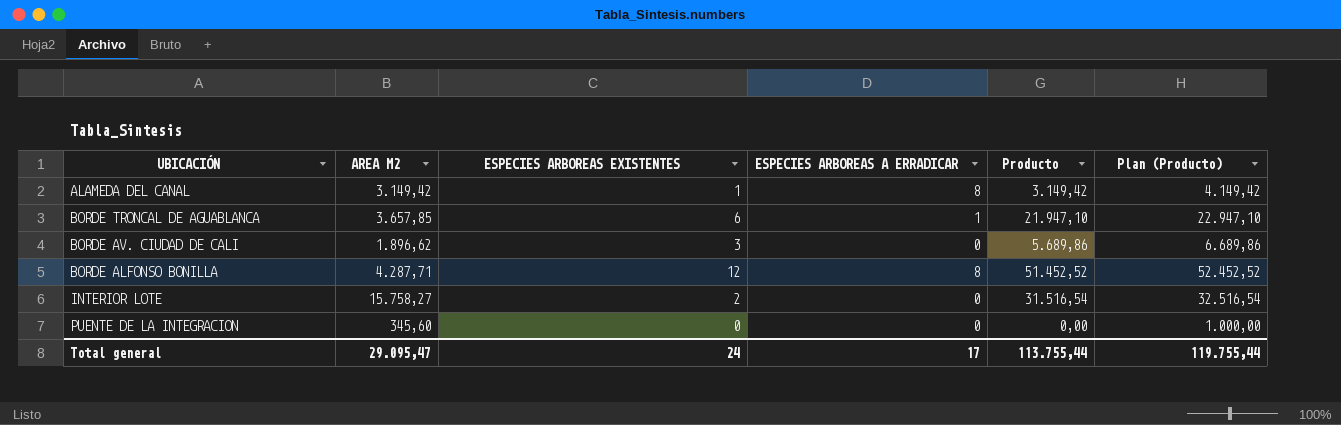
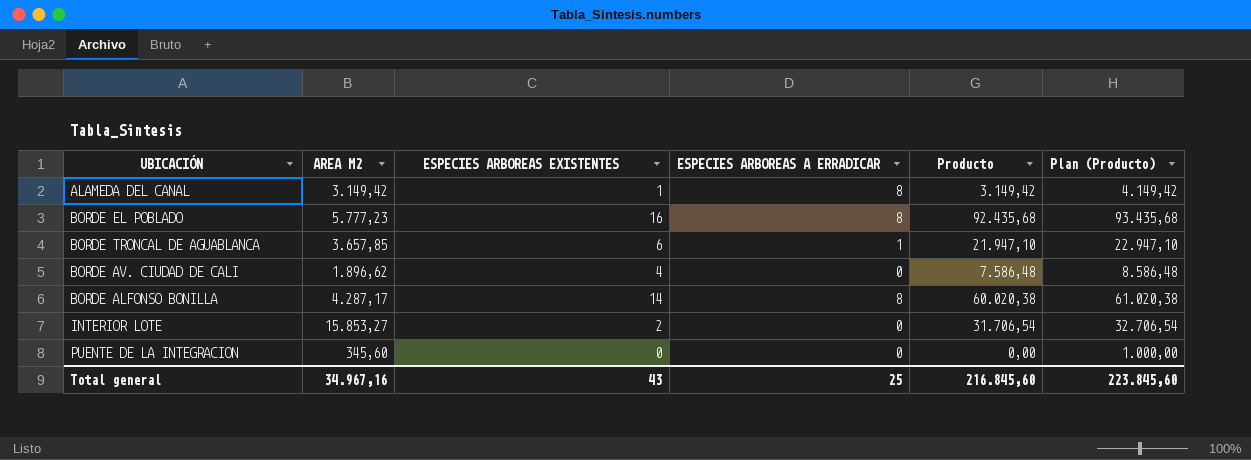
row BORDE EL POBLADO: none -> 5.777,23 | 16 | 8 | 92.435,68 | 93.435,68
BORDE AV. CIUDAD DE CALI | ESPECIES ARBOREAS EXISTENTES: 3 -> 4
BORDE AV. CIUDAD DE CALI | Producto: 5.689,86 -> 7.586,48
BORDE AV. CIUDAD DE CALI | Plan (Producto): 6.689,86 -> 8.586,48
BORDE ALFONSO BONILLA | AREA M2: 4.287,71 -> 4.287,17
BORDE ALFONSO BONILLA | ESPECIES ARBOREAS EXISTENTES: 12 -> 14
BORDE ALFONSO BONILLA | Producto: 51.452,52 -> 60.020,38
BORDE ALFONSO BONILLA | Plan (Producto): 52.452,52 -> 61.020,38
INTERIOR LOTE | AREA M2: 15.758,27 -> 15.853,27
INTERIOR LOTE | Producto: 31.516,54 -> 31.706,54
INTERIOR LOTE | Plan (Producto): 32.516,54 -> 32.706,54
Total general | AREA M2: 29.095,47 -> 34.967,16
Total general | ESPECIES ARBOREAS EXISTENTES: 24 -> 43
Total general | ESPECIES ARBOREAS A ERRADICAR: 17 -> 25
Total general | Producto: 113.755,44 -> 216.845,60
Total general | Plan (Producto): 119.755,44 -> 223.845,60

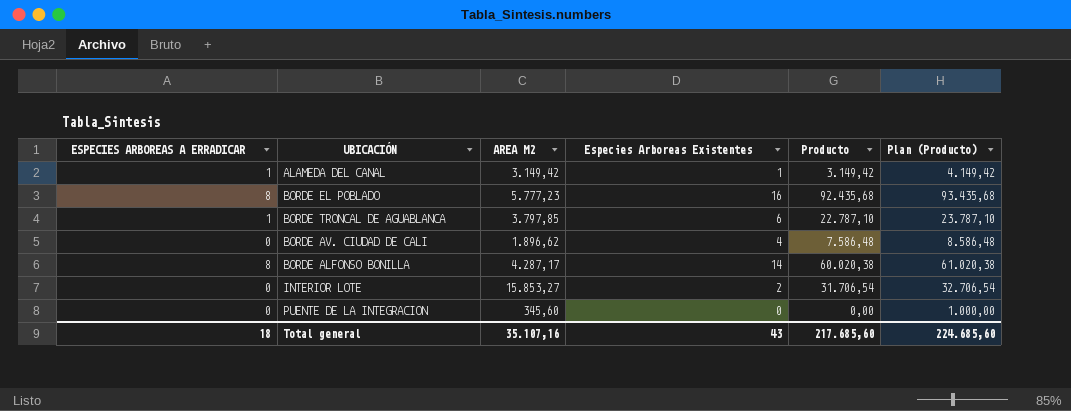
column ESPECIES ARBOREAS A ERRADICAR | position: 4 -> 1
column name: ESPECIES ARBOREAS EXISTENTES -> Especies Arboreas Existentes
ALAMEDA DEL CANAL | ESPECIES ARBOREAS A ERRADICAR: 8 -> 1
BORDE TRONCAL DE AGUABLANCA | AREA M2: 3.657,85 -> 3.797,85
BORDE TRONCAL DE AGUABLANCA | Producto: 21.947,10 -> 22.787,10
BORDE TRONCAL DE AGUABLANCA | Plan (Producto): 22.947,10 -> 23.787,10
Total general | ESPECIES ARBOREAS A ERRADICAR: 25 -> 18
Total general | AREA M2: 34.967,16 -> 35.107,16
Total general | Producto: 216.845,60 -> 217.685,60
Total general | Plan (Producto): 223.845,60 -> 224.685,60

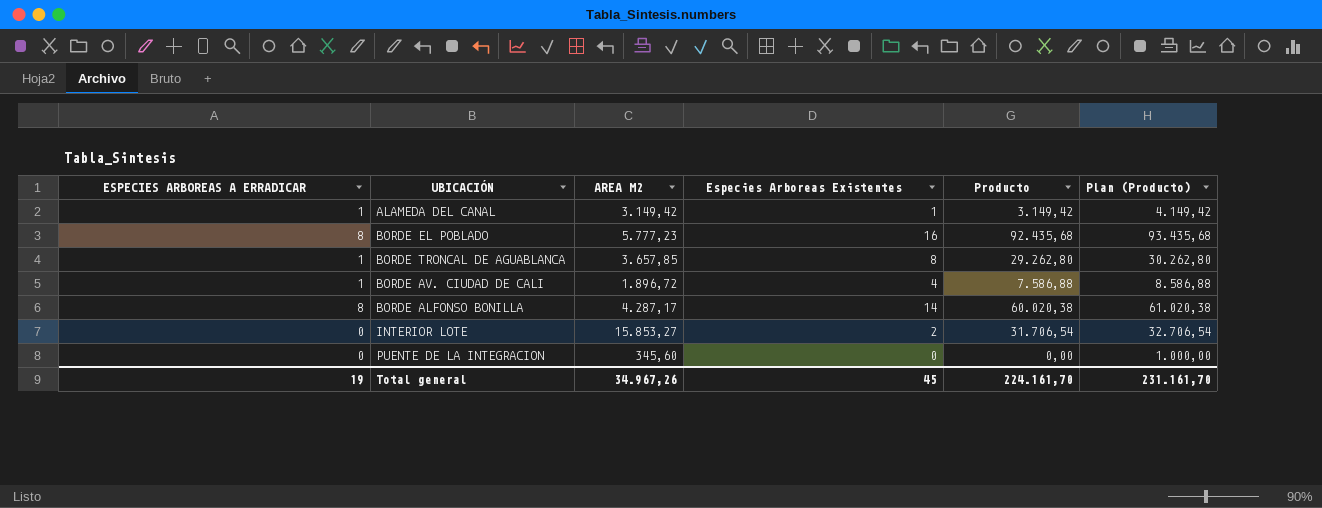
BORDE TRONCAL DE AGUABLANCA | AREA M2: 3.797,85 -> 3.657,85
BORDE TRONCAL DE AGUABLANCA | Especies Arboreas Existentes: 6 -> 8
BORDE TRONCAL DE AGUABLANCA | Producto: 22.787,10 -> 29.262,80
BORDE TRONCAL DE AGUABLANCA | Plan (Producto): 23.787,10 -> 30.262,80
BORDE AV. CIUDAD DE CALI | ESPECIES ARBOREAS A ERRADICAR: 0 -> 1
BORDE AV. CIUDAD DE CALI | AREA M2: 1.896,62 -> 1.896,72
BORDE AV. CIUDAD DE CALI | Producto: 7.586,48 -> 7.586,88
BORDE AV. CIUDAD DE CALI | Plan (Producto): 8.586,48 -> 8.586,88
Total general | ESPECIES ARBOREAS A ERRADICAR: 18 -> 19
Total general | AREA M2: 35.107,16 -> 34.967,26
Total general | Especies Arboreas Existentes: 43 -> 45
Total general | Producto: 217.685,60 -> 224.161,70
Total general | Plan (Producto): 224.685,60 -> 231.161,70

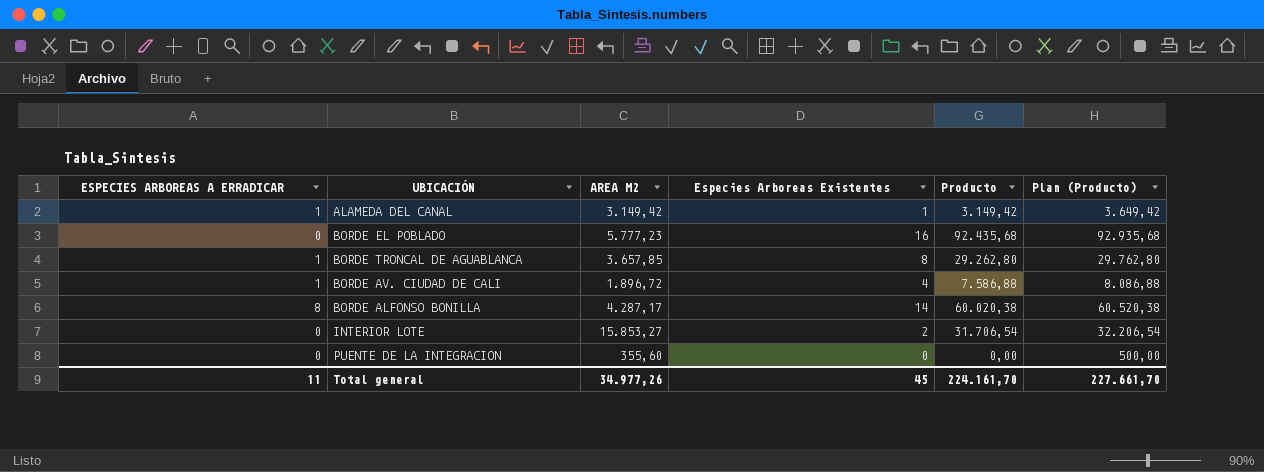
column Plan (Producto) | formula: [Producto] + 1000 -> [Producto] + 500
BORDE EL POBLADO | ESPECIES ARBOREAS A ERRADICAR: 8 -> 0
PUENTE DE LA INTEGRACION | AREA M2: 345,60 -> 355,60
Total general | ESPECIES ARBOREAS A ERRADICAR: 19 -> 11
Total general | AREA M2: 34.967,26 -> 34.977,26
Total general | Plan (Producto): 231.161,70 -> 227.661,70

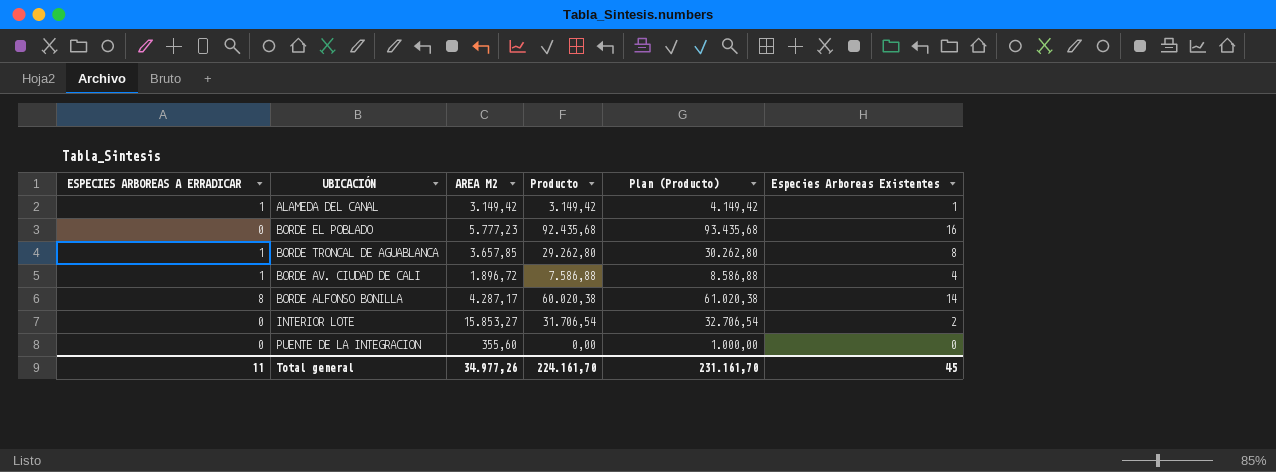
column Plan (Producto) | formula: [Producto] + 500 -> [Producto] + 1000
column Especies Arboreas Existentes | position: 4 -> 6
Total general | Plan (Producto): 227.661,70 -> 231.161,70

